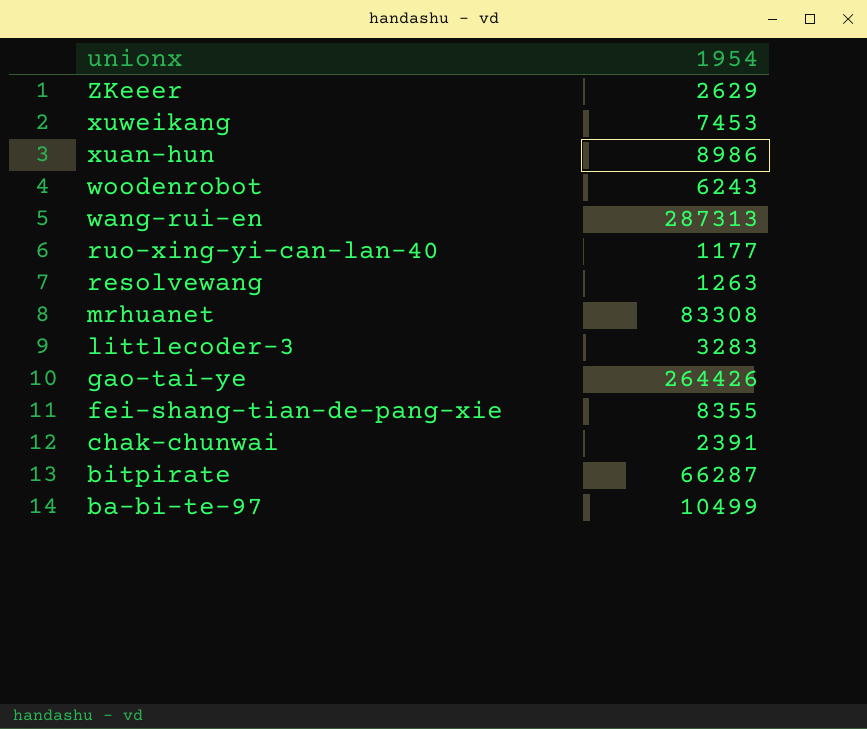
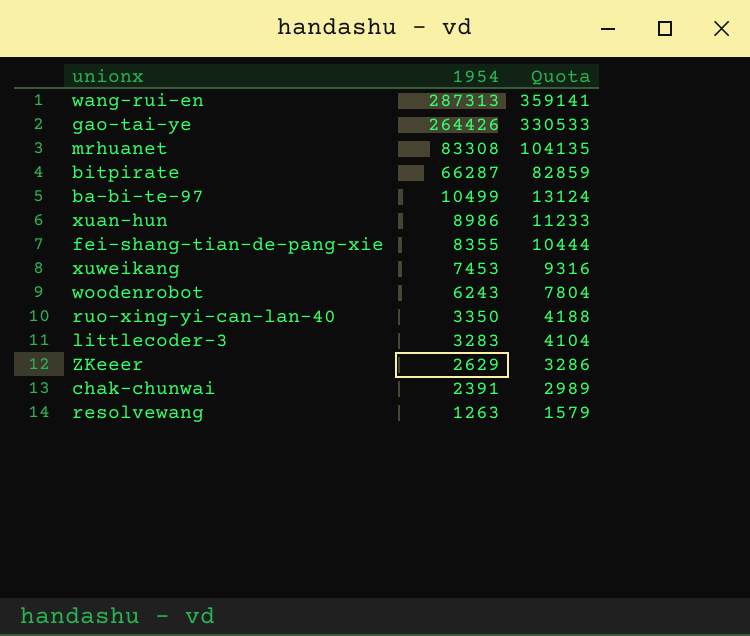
row order: unionx descending -> 1954 descending
column Quota | formula: none -> [1954] * 1.25
ruo-xing-yi-can-lan-40 | 1954: 1177 -> 3350

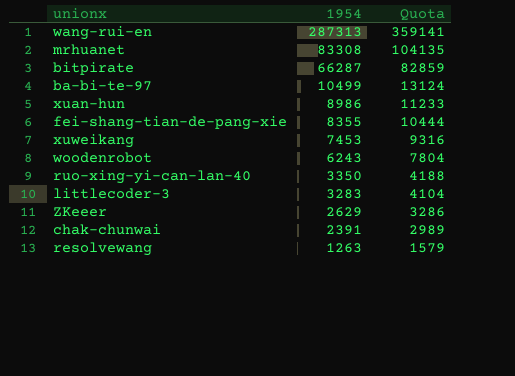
row gao-tai-ye: 264426 | 330533 -> none

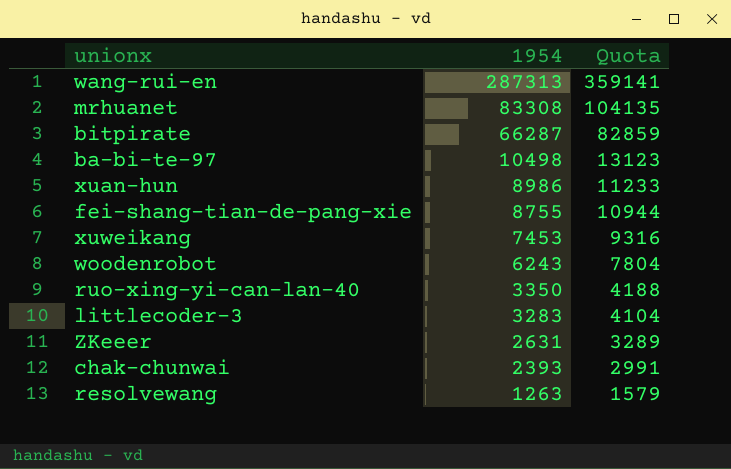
ba-bi-te-97 | 1954: 10499 -> 10498
ba-bi-te-97 | Quota: 13124 -> 13123
fei-shang-tian-de-pang-xie | 1954: 8355 -> 8755
fei-shang-tian-de-pang-xie | Quota: 10444 -> 10944
ZKeeer | 1954: 2629 -> 2631
ZKeeer | Quota: 3286 -> 3289
chak-chunwai | 1954: 2391 -> 2393
chak-chunwai | Quota: 2989 -> 2991

